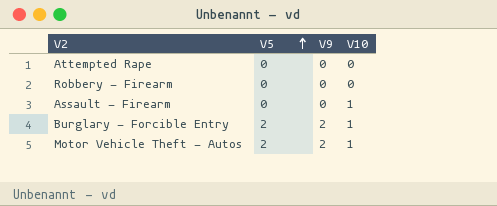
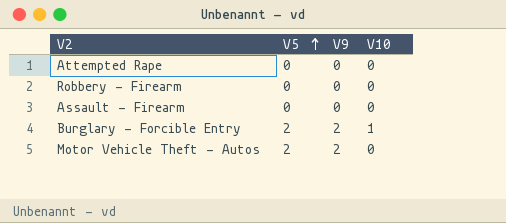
Assault - Firearm | V10: 1 -> 0
Motor Vehicle Theft - Autos | V10: 1 -> 0

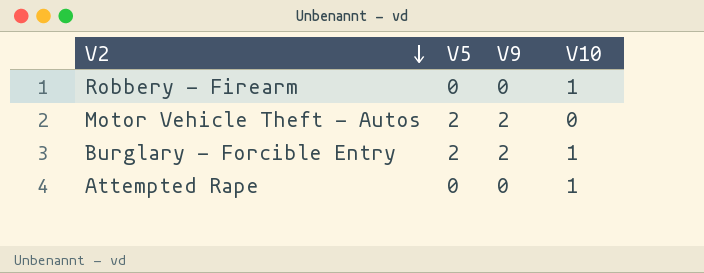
row order: V5 ascending -> V2 descending
row Assault - Firearm: 0 | 0 | 0 -> none
Robbery - Firearm | V10: 0 -> 1
Attempted Rape | V10: 0 -> 1

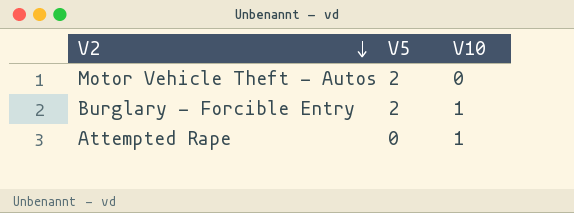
column V9 | position: 3 -> none
row Robbery - Firearm: 0 | 0 | 1 -> none

